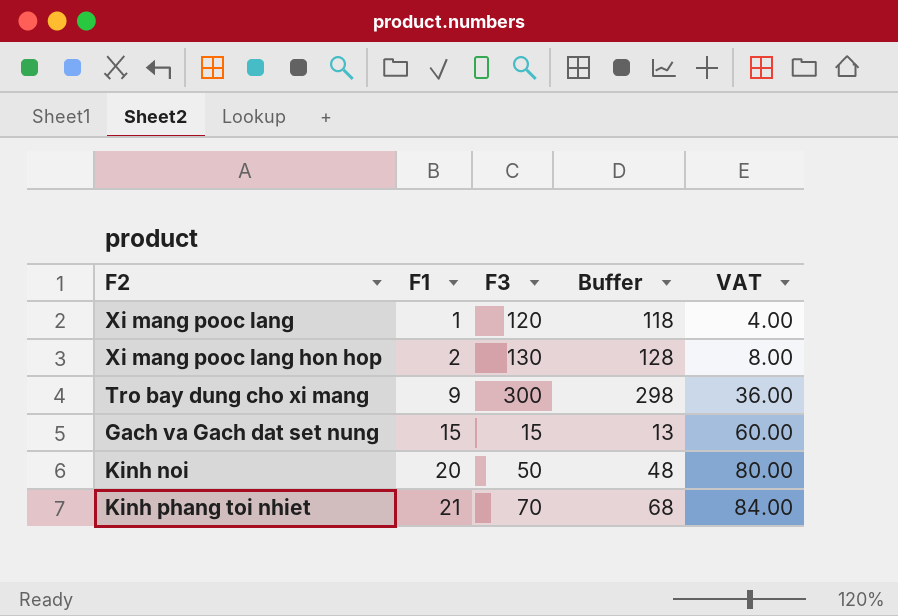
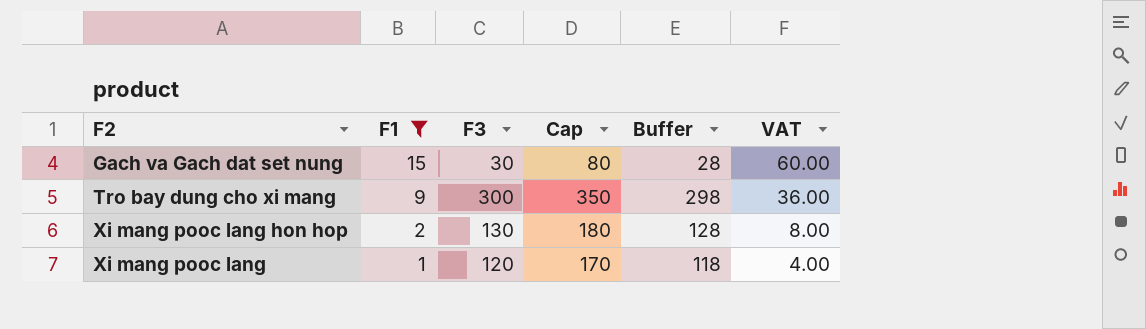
filter: none -> F1 <= 15
row order: F1 ascending -> F1 descending
column Cap | formula: none -> [F3] + 50
Gach va Gach dat set nung | F3: 15 -> 30
Gach va Gach dat set nung | Buffer: 13 -> 28

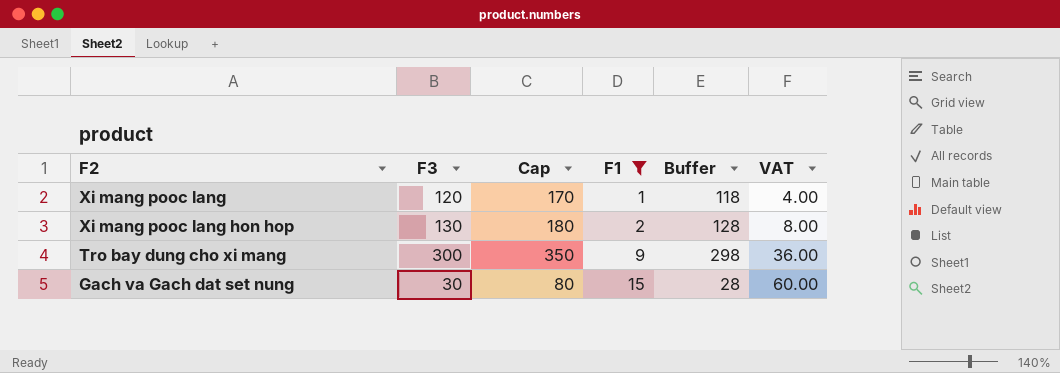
row order: F1 descending -> F1 ascending
column F1 | position: 2 -> 4

